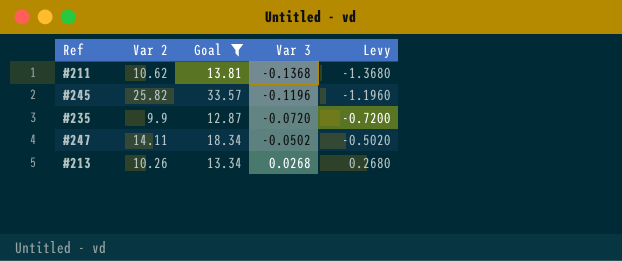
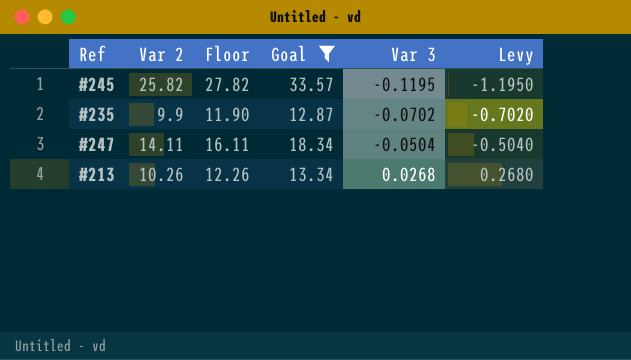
column Floor | formula: none -> [Var 2] + 2
row #211: 10.62 | 13.81 | -0.1368 | -1.3680 -> none
#245 | Var 3: -0.1196 -> -0.1195
#245 | Levy: -1.1960 -> -1.1950
#235 | Var 3: -0.0720 -> -0.0702
#235 | Levy: -0.7200 -> -0.7020
#247 | Var 3: -0.0502 -> -0.0504
#247 | Levy: -0.5020 -> -0.5040

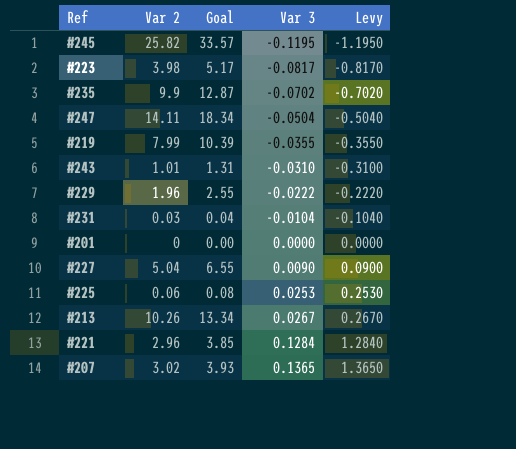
filter: Goal >= 12.87 -> none
column Floor | formula: [Var 2] + 2 -> none
#213 | Var 3: 0.0268 -> 0.0267
#213 | Levy: 0.2680 -> 0.2670

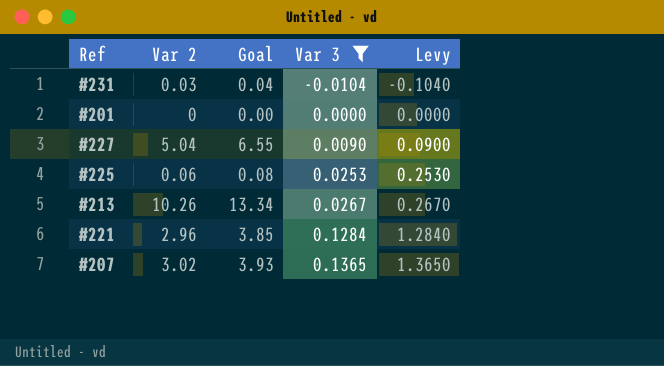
filter: none -> Var 3 >= -0.0104

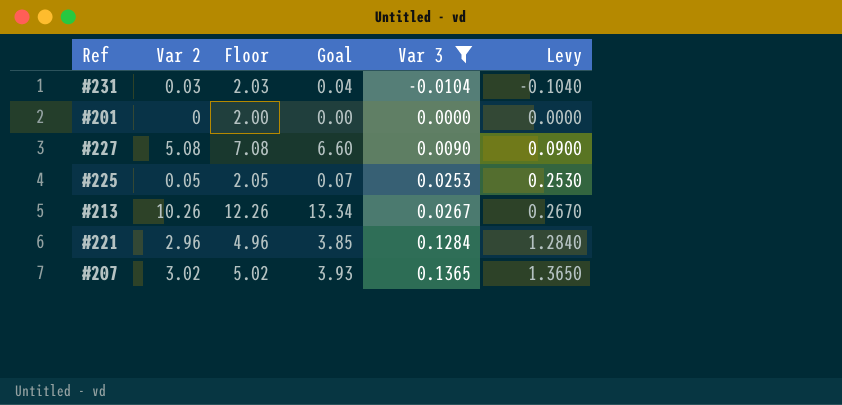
column Floor | formula: none -> [Var 2] + 2
#227 | Var 2: 5.04 -> 5.08
#227 | Goal: 6.55 -> 6.60
#225 | Var 2: 0.06 -> 0.05
#225 | Goal: 0.08 -> 0.07

